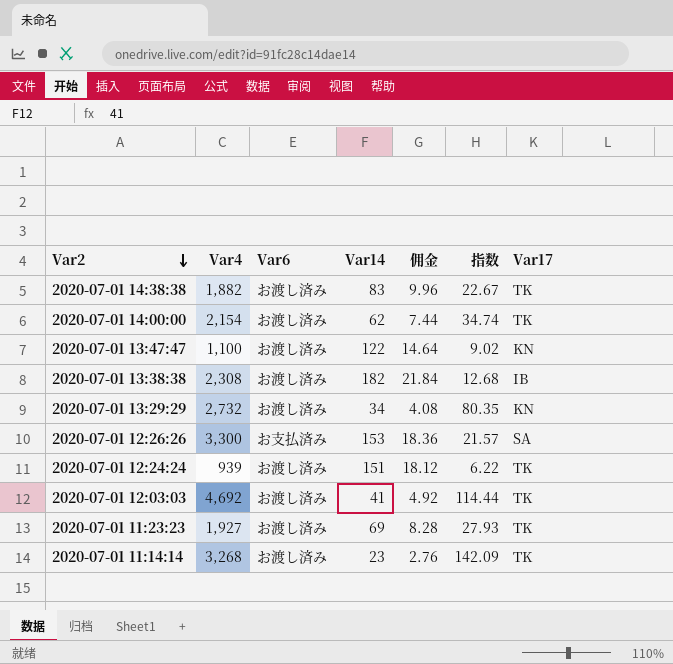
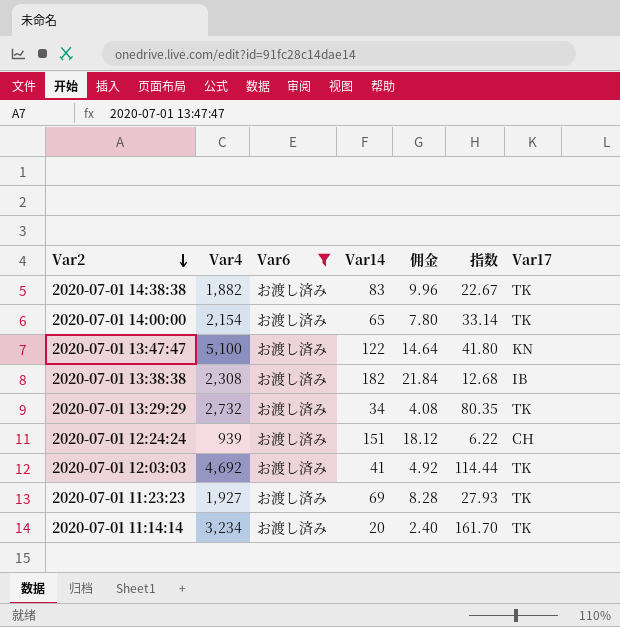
filter: none -> Var6 = お渡し済み
2020-07-01 14:00:00 | Var14: 62 -> 65
2020-07-01 14:00:00 | 佣金: 7.44 -> 7.80
2020-07-01 14:00:00 | 指数: 34.74 -> 33.14
2020-07-01 13:47:47 | Var4: 1,100 -> 5,100
2020-07-01 13:47:47 | 指数: 9.02 -> 41.80
2020-07-01 13:29:29 | Var17: KN -> TK
2020-07-01 12:24:24 | Var17: TK -> CH
2020-07-01 11:14:14 | Var4: 3,268 -> 3,234
2020-07-01 11:14:14 | Var14: 23 -> 20
2020-07-01 11:14:14 | 佣金: 2.76 -> 2.40
2020-07-01 11:14:14 | 指数: 142.09 -> 161.70

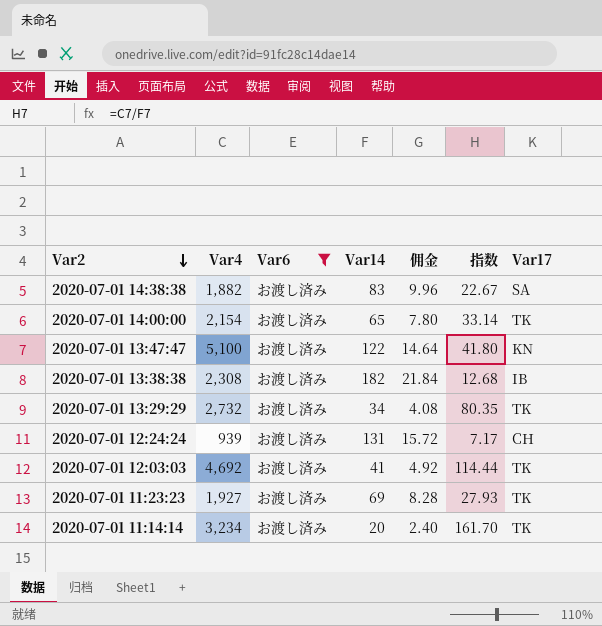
2020-07-01 14:38:38 | Var17: TK -> SA
2020-07-01 12:24:24 | Var14: 151 -> 131
2020-07-01 12:24:24 | 佣金: 18.12 -> 15.72
2020-07-01 12:24:24 | 指数: 6.22 -> 7.17

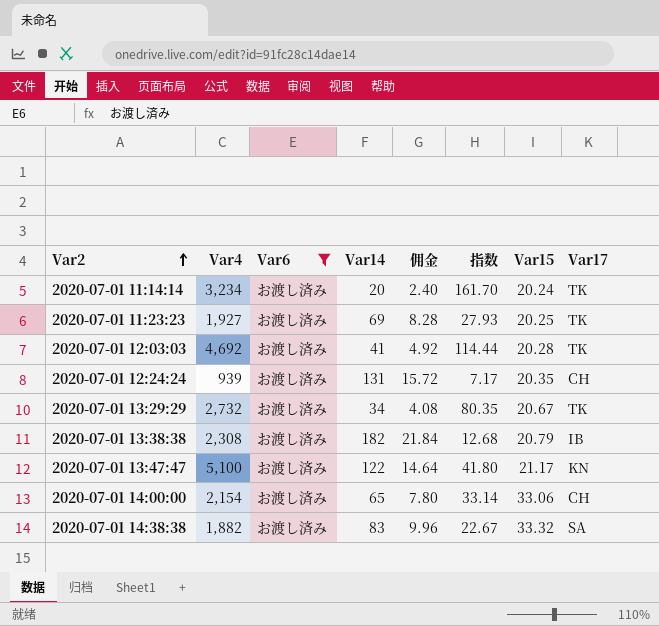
row order: Var2 descending -> Var2 ascending
column Var15 | position: none -> 7
2020-07-01 14:00:00 | Var17: TK -> CH

